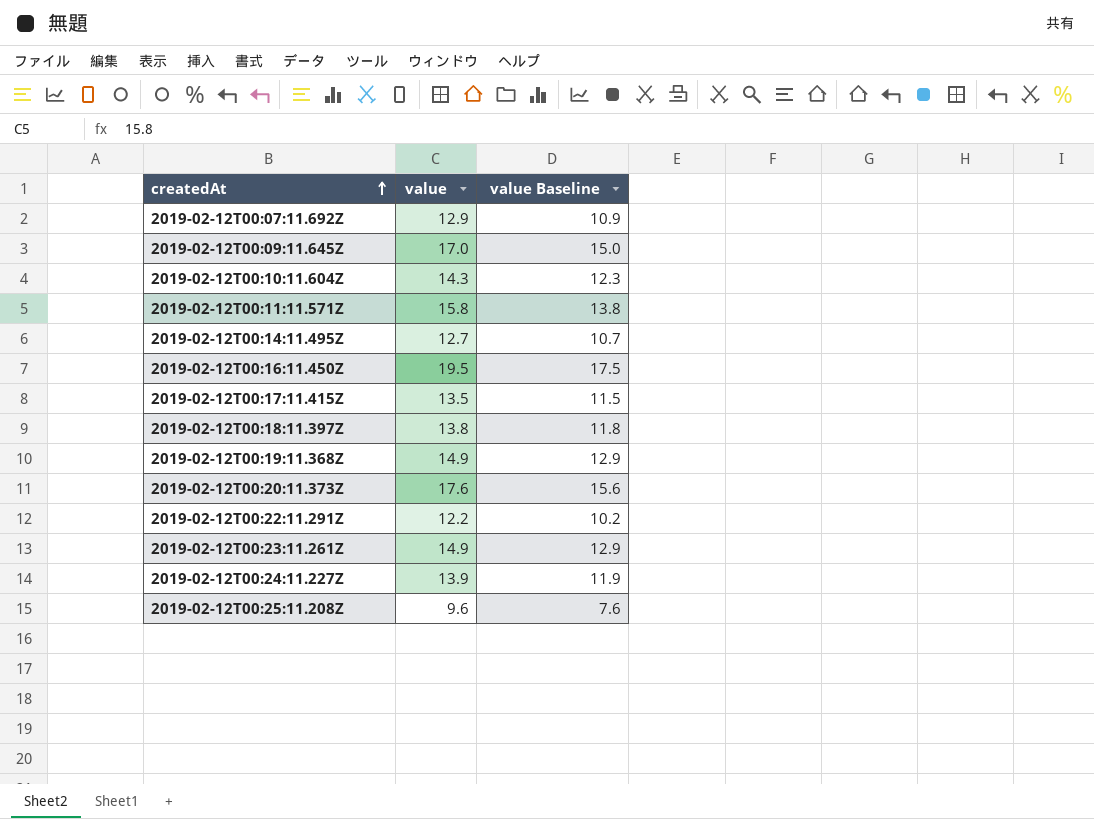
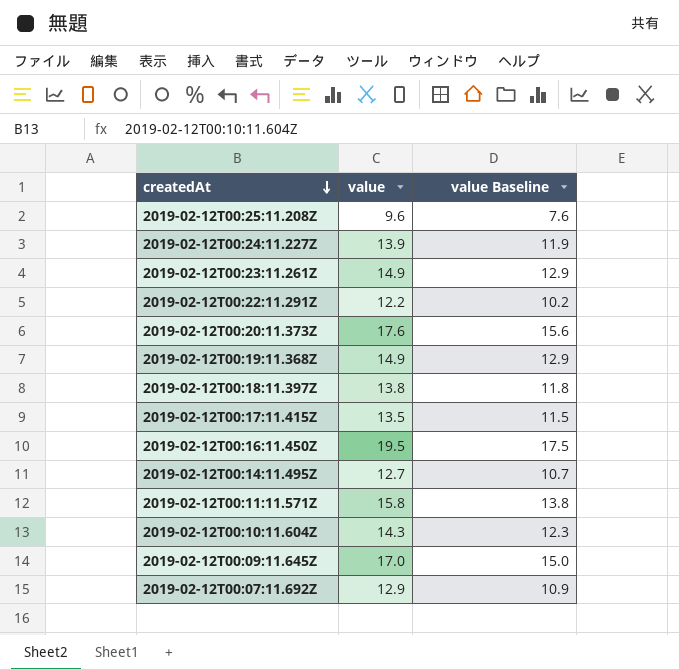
row order: createdAt ascending -> createdAt descending

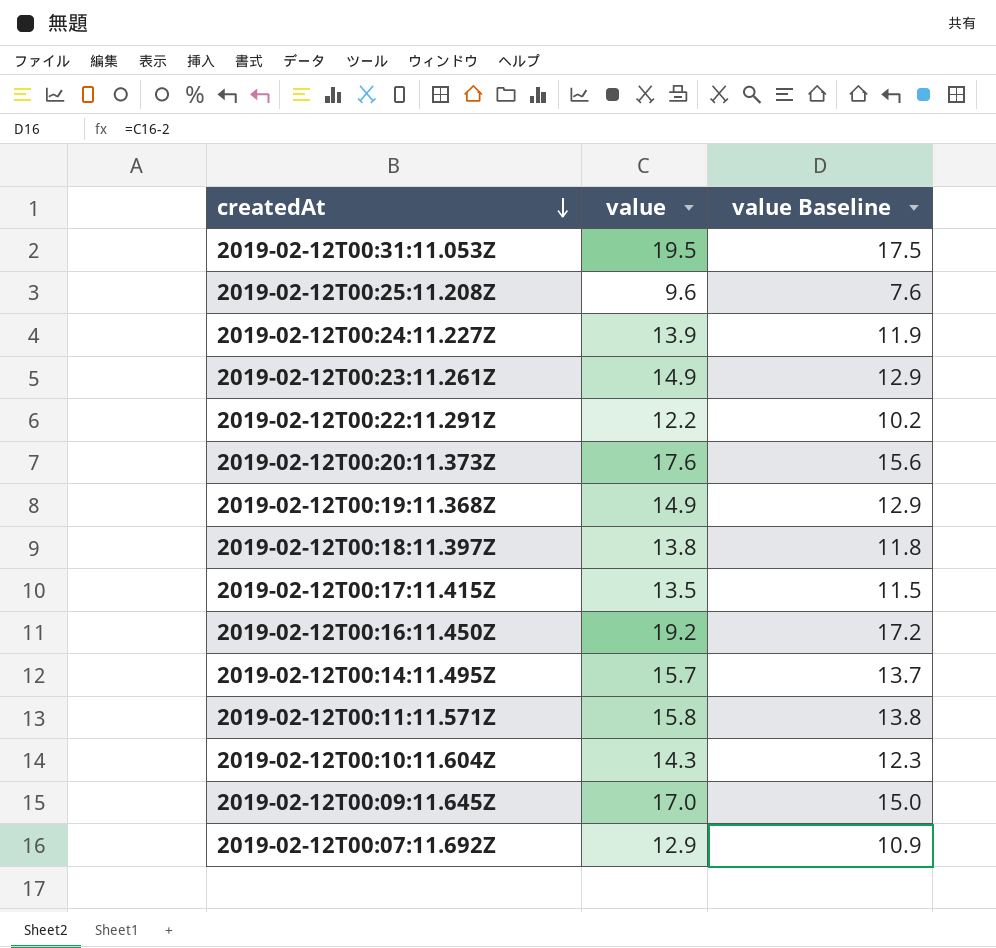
row 2019-02-12T00:31:11.053Z: none -> 19.5 | 17.5
2019-02-12T00:16:11.450Z | value: 19.5 -> 19.2
2019-02-12T00:16:11.450Z | value Baseline: 17.5 -> 17.2
2019-02-12T00:14:11.495Z | value: 12.7 -> 15.7
2019-02-12T00:14:11.495Z | value Baseline: 10.7 -> 13.7

